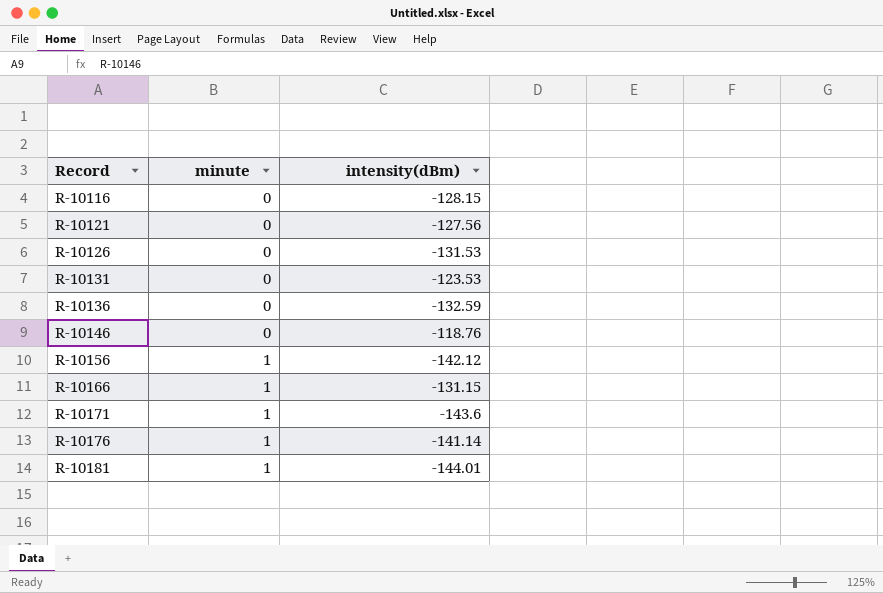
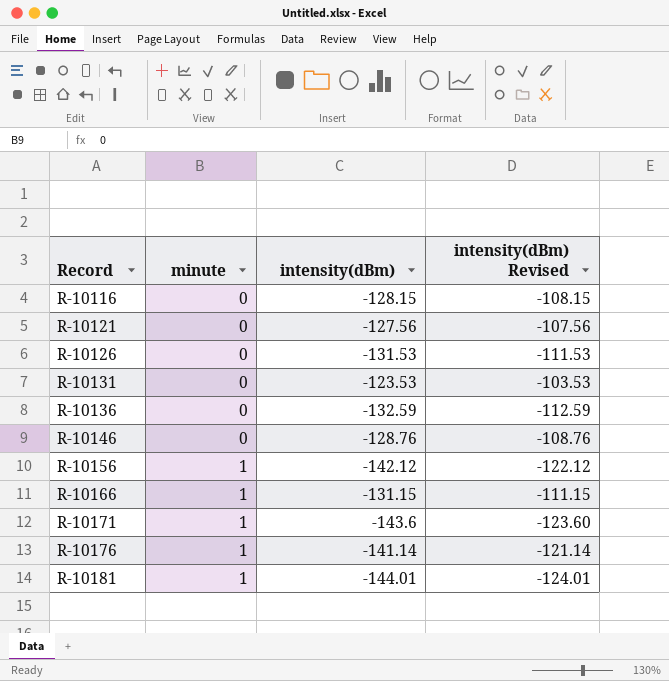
column intensity(dBm) Revised | formula: none -> [intensity(dBm)] + 20
R-10146 | intensity(dBm): -118.76 -> -128.76

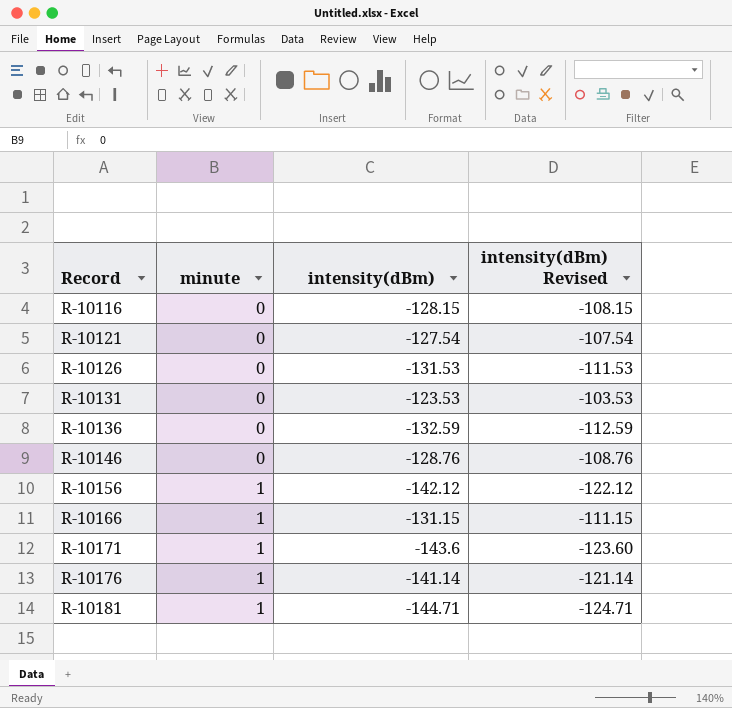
R-10121 | intensity(dBm): -127.56 -> -127.54
R-10121 | intensity(dBm) Revised: -107.56 -> -107.54
R-10181 | intensity(dBm): -144.01 -> -144.71
R-10181 | intensity(dBm) Revised: -124.01 -> -124.71

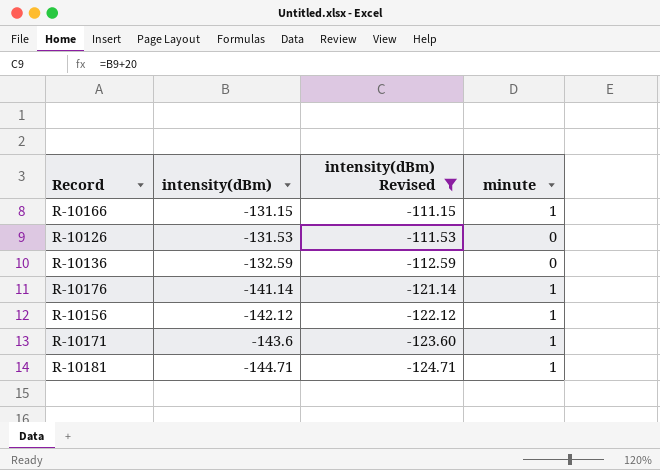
filter: none -> intensity(dBm) Revised <= -111.15
row order: Record ascending -> intensity(dBm) descending
column minute | position: 2 -> 4

